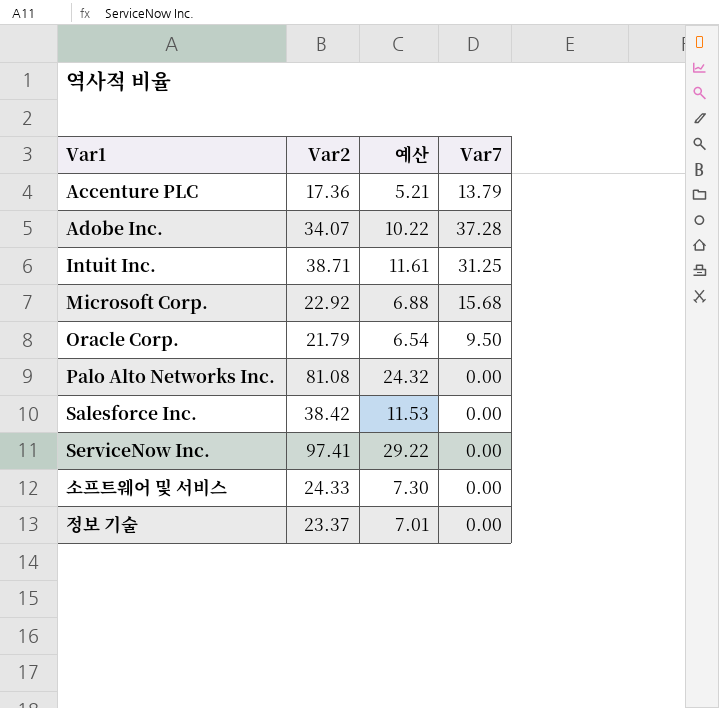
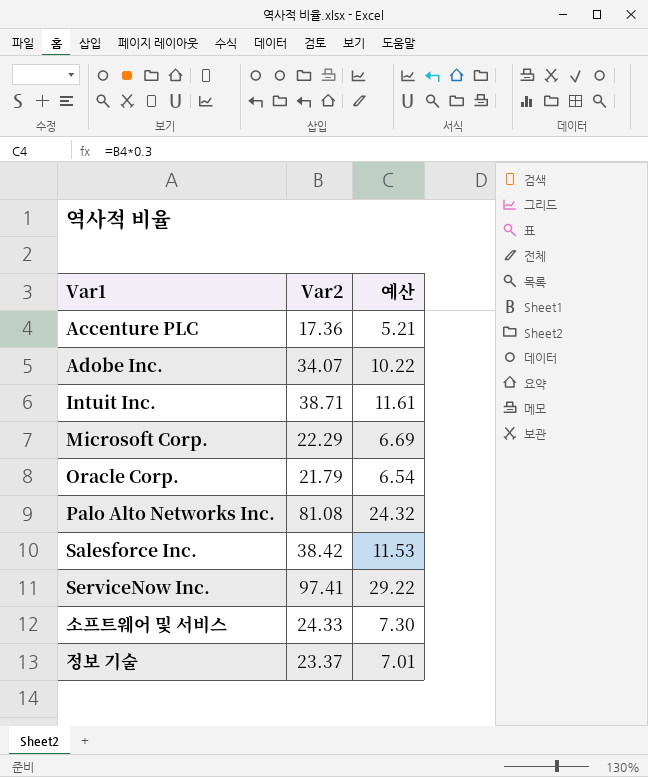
column Var7 | position: 4 -> none
Microsoft Corp. | Var2: 22.92 -> 22.29
Microsoft Corp. | 예산: 6.88 -> 6.69

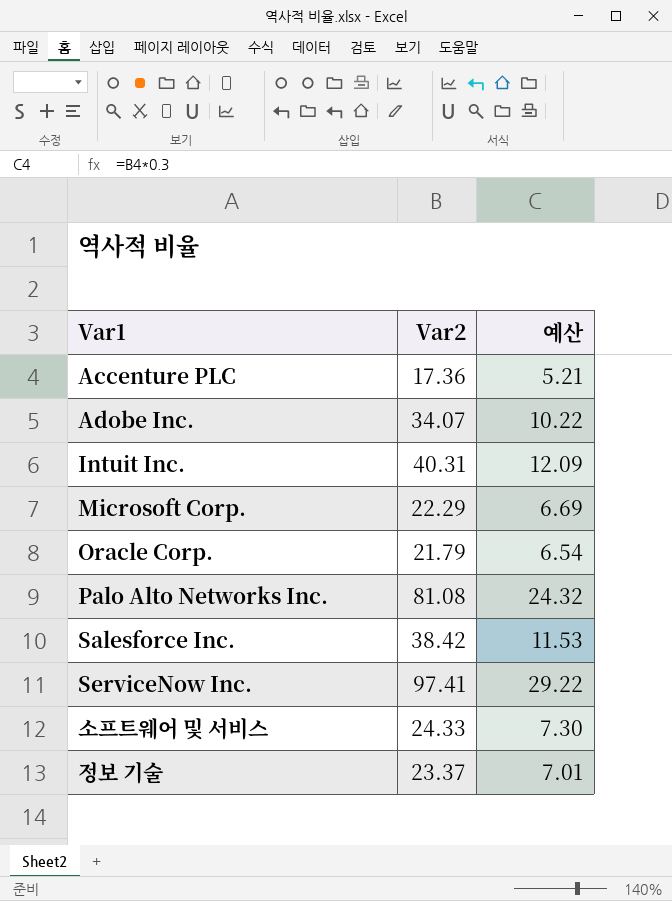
Intuit Inc. | Var2: 38.71 -> 40.31
Intuit Inc. | 예산: 11.61 -> 12.09

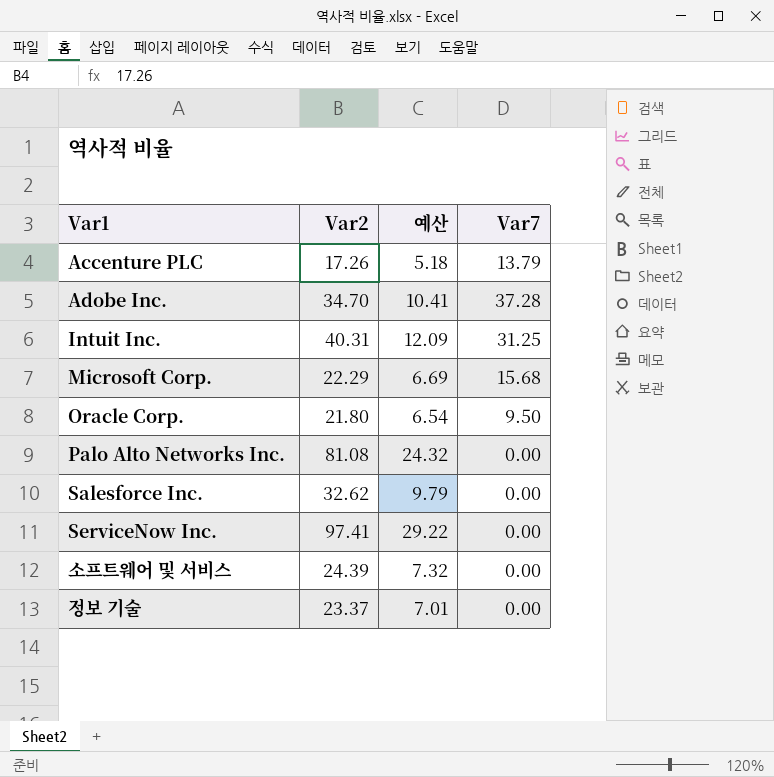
column Var7 | position: none -> 4
Accenture PLC | Var2: 17.36 -> 17.26
Accenture PLC | 예산: 5.21 -> 5.18
Adobe Inc. | Var2: 34.07 -> 34.70
Adobe Inc. | 예산: 10.22 -> 10.41
Oracle Corp. | Var2: 21.79 -> 21.80
Salesforce Inc. | Var2: 38.42 -> 32.62
Salesforce Inc. | 예산: 11.53 -> 9.79
소프트웨어 및 서비스 | Var2: 24.33 -> 24.39
소프트웨어 및 서비스 | 예산: 7.30 -> 7.32

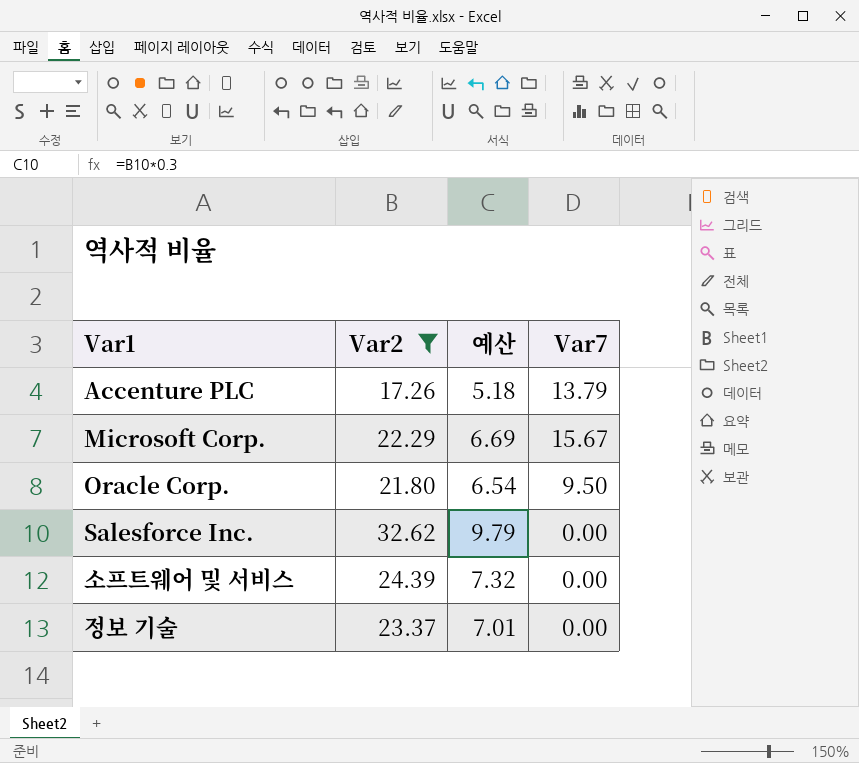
filter: none -> Var2 <= 32.62
Microsoft Corp. | Var7: 15.68 -> 15.67

